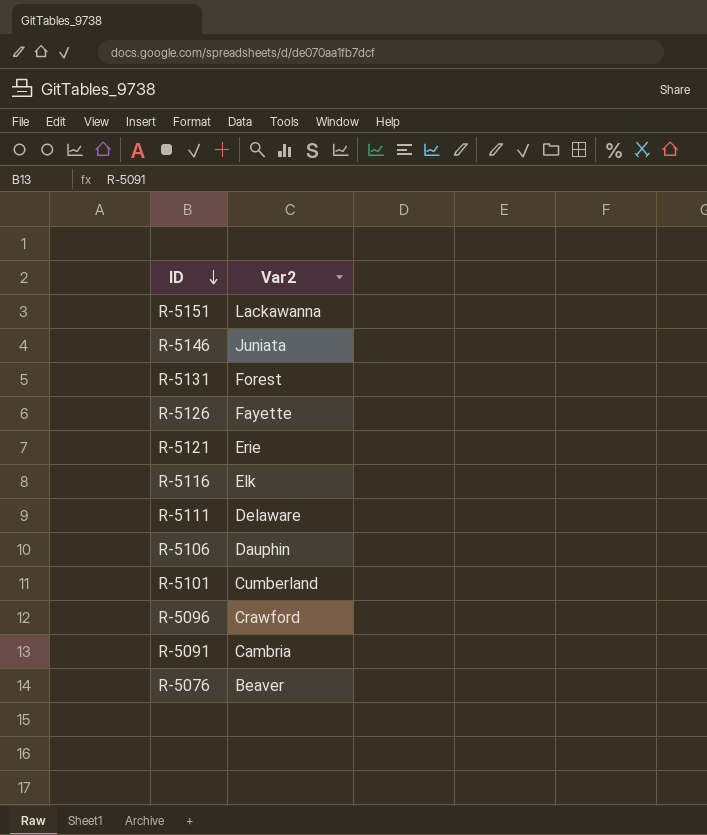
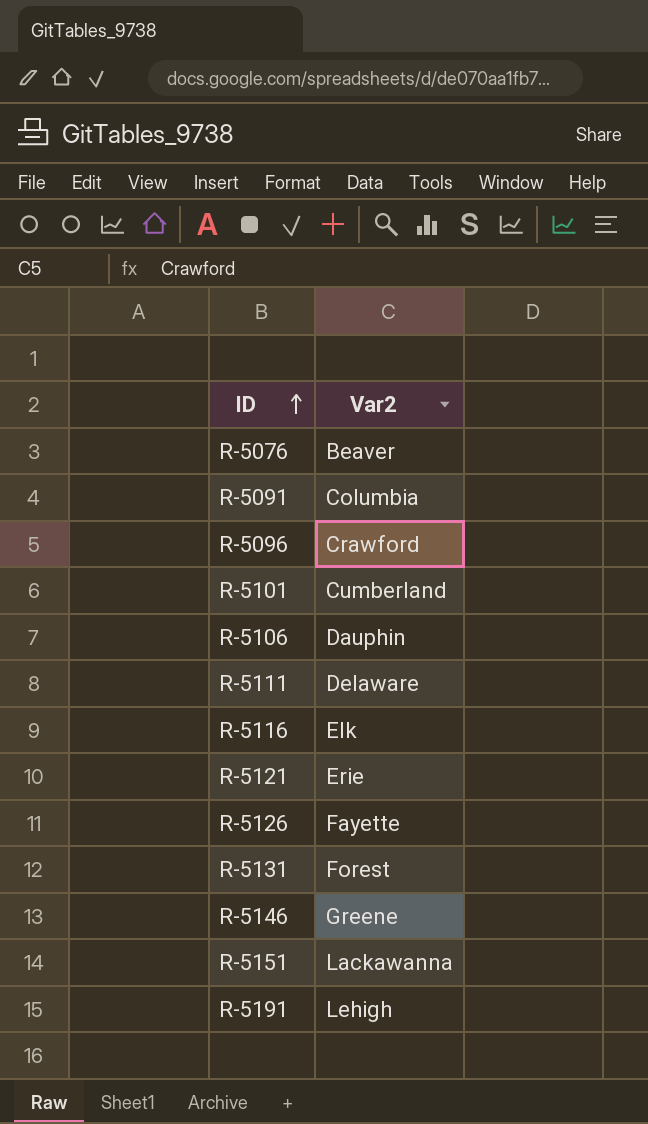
row order: ID descending -> ID ascending
R-5091 | Var2: Cambria -> Columbia
R-5146 | Var2: Juniata -> Greene
row R-5191: none -> Lehigh

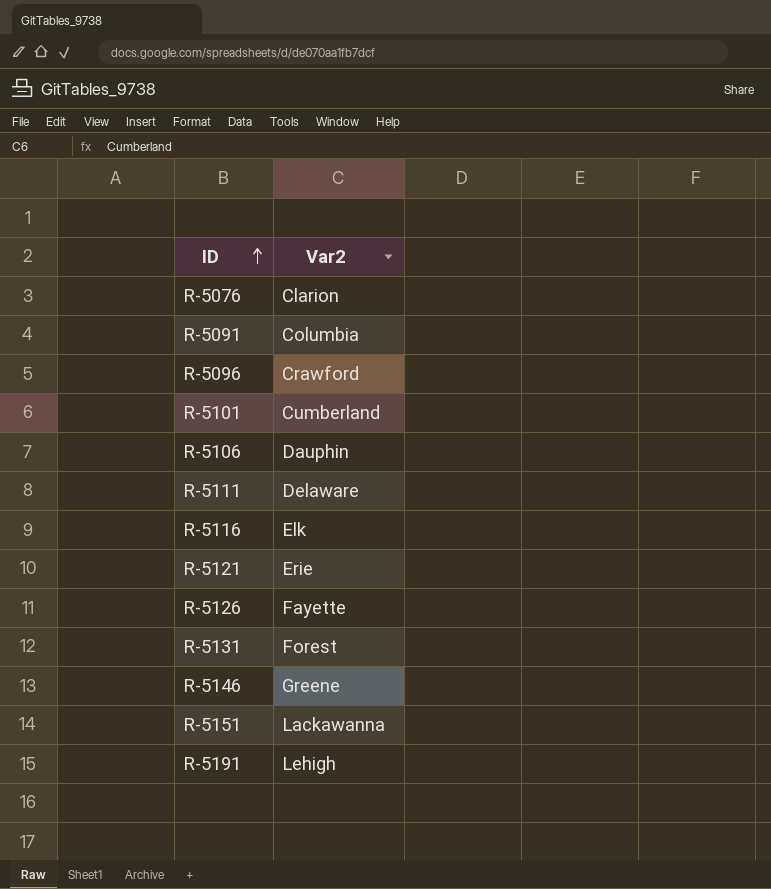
R-5076 | Var2: Beaver -> Clarion

